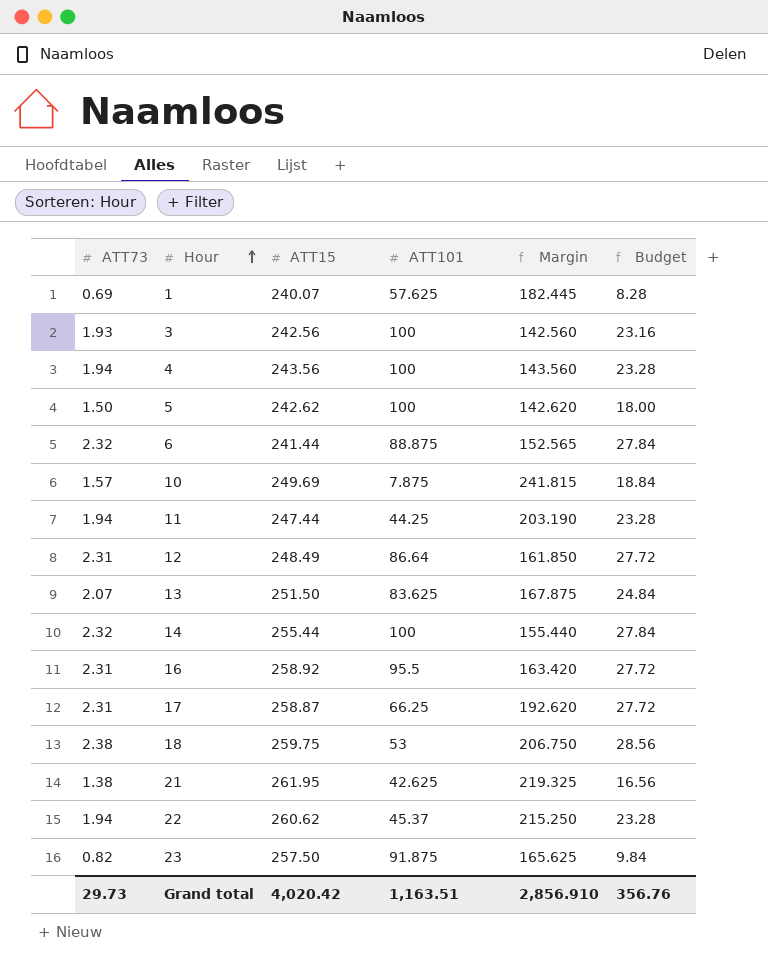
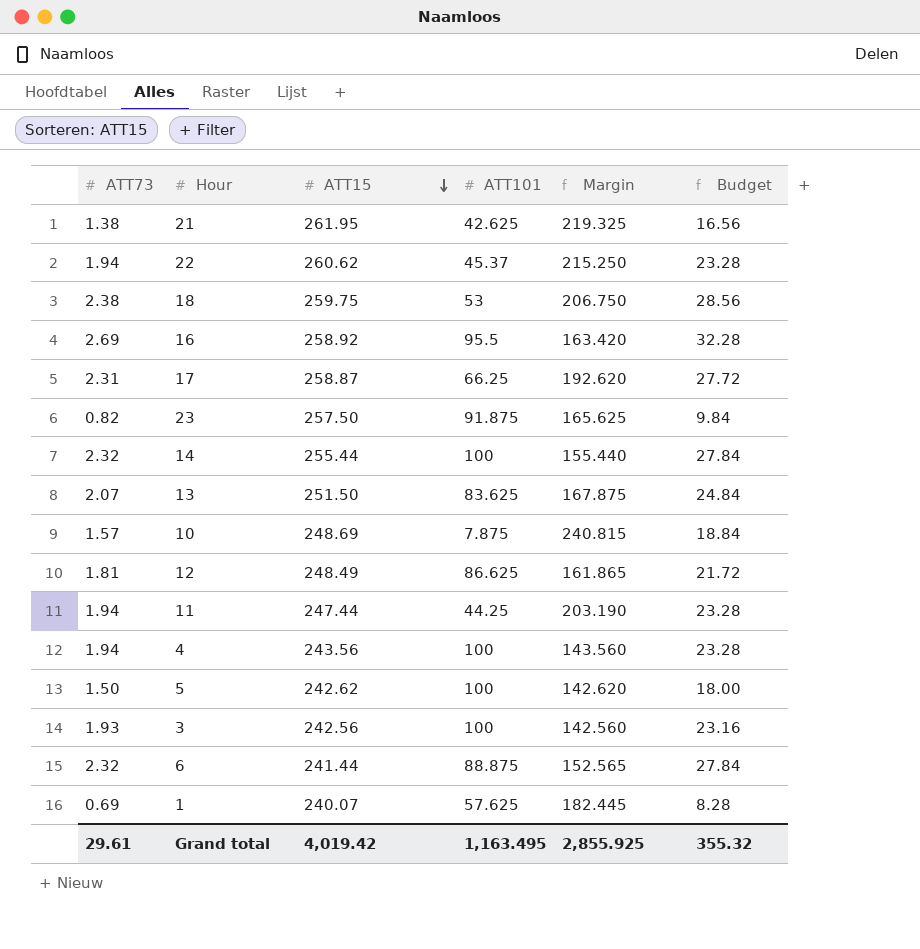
row order: Hour ascending -> ATT15 descending
16 | ATT73: 2.31 -> 2.69
16 | Budget: 27.72 -> 32.28
10 | ATT15: 249.69 -> 248.69
10 | Margin: 241.815 -> 240.815
12 | ATT73: 2.31 -> 1.81
12 | ATT101: 86.64 -> 86.625
12 | Margin: 161.850 -> 161.865
12 | Budget: 27.72 -> 21.72
Grand total | ATT73: 29.73 -> 29.61
Grand total | ATT15: 4,020.42 -> 4,019.42
Grand total | ATT101: 1,163.51 -> 1,163.495
Grand total | Margin: 2,856.910 -> 2,855.925
Grand total | Budget: 356.76 -> 355.32

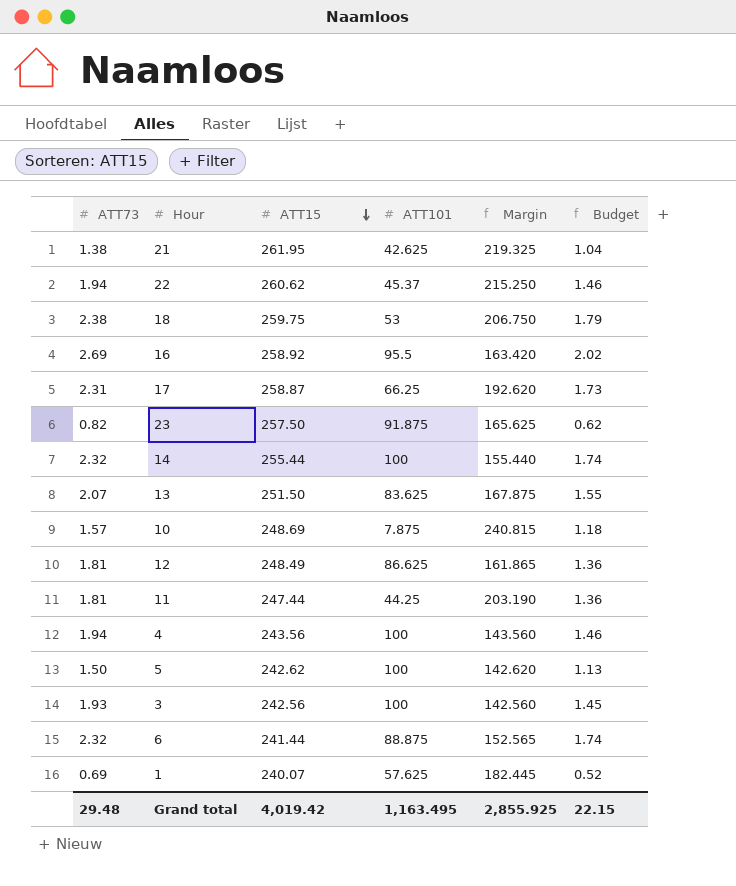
column Budget | formula: [ATT73] * 12 -> [ATT73] * 0.75
11 | ATT73: 1.94 -> 1.81
Grand total | ATT73: 29.61 -> 29.48
Grand total | Budget: 355.32 -> 22.15

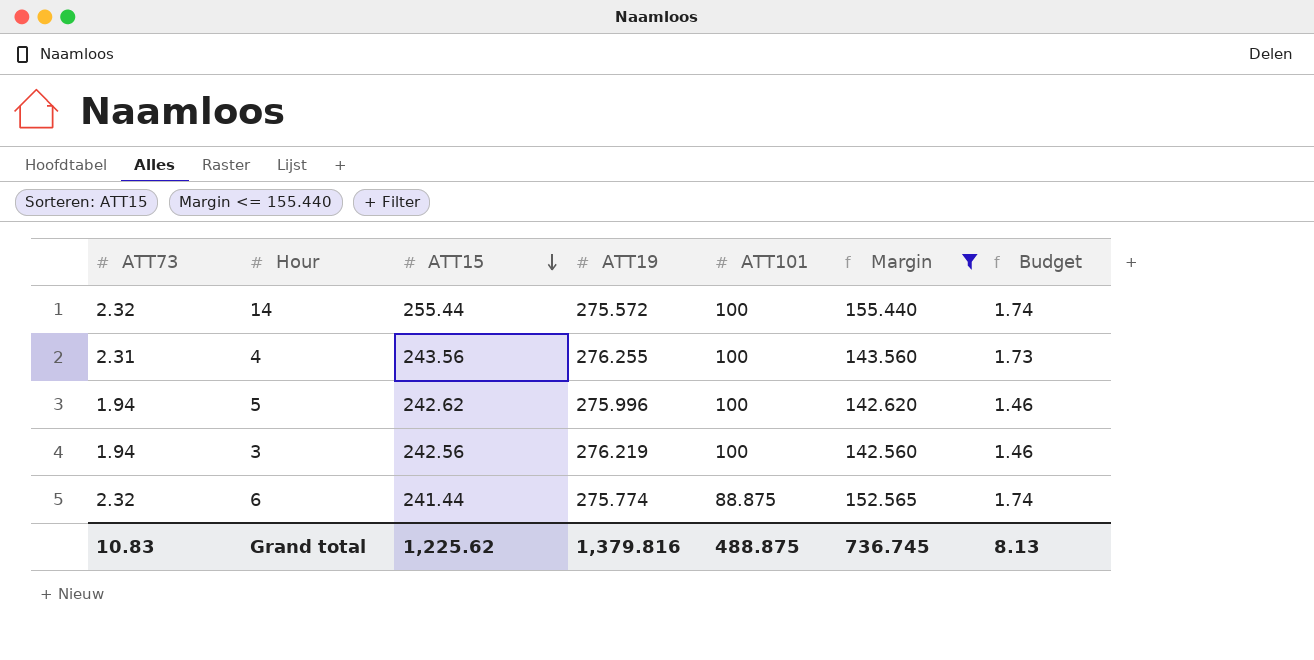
filter: none -> Margin <= 155.440
column ATT19 | position: none -> 4
4 | ATT73: 1.94 -> 2.31
4 | Budget: 1.46 -> 1.73
5 | ATT73: 1.50 -> 1.94
5 | Budget: 1.13 -> 1.46
3 | ATT73: 1.93 -> 1.94
3 | Budget: 1.45 -> 1.46
Grand total | ATT73: 29.48 -> 10.83
Grand total | ATT15: 4,019.42 -> 1,225.62
Grand total | ATT101: 1,163.495 -> 488.875
Grand total | Margin: 2,855.925 -> 736.745
Grand total | Budget: 22.15 -> 8.13

